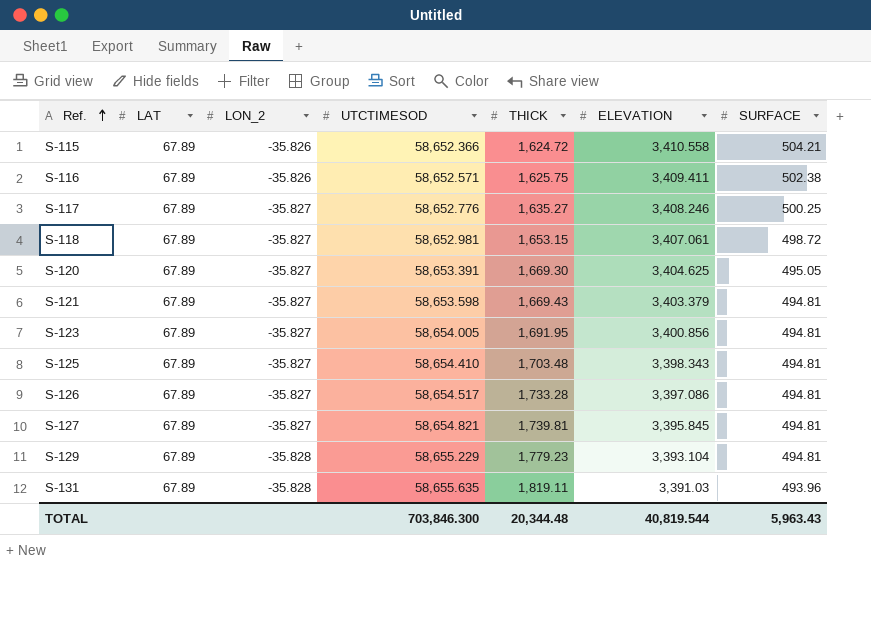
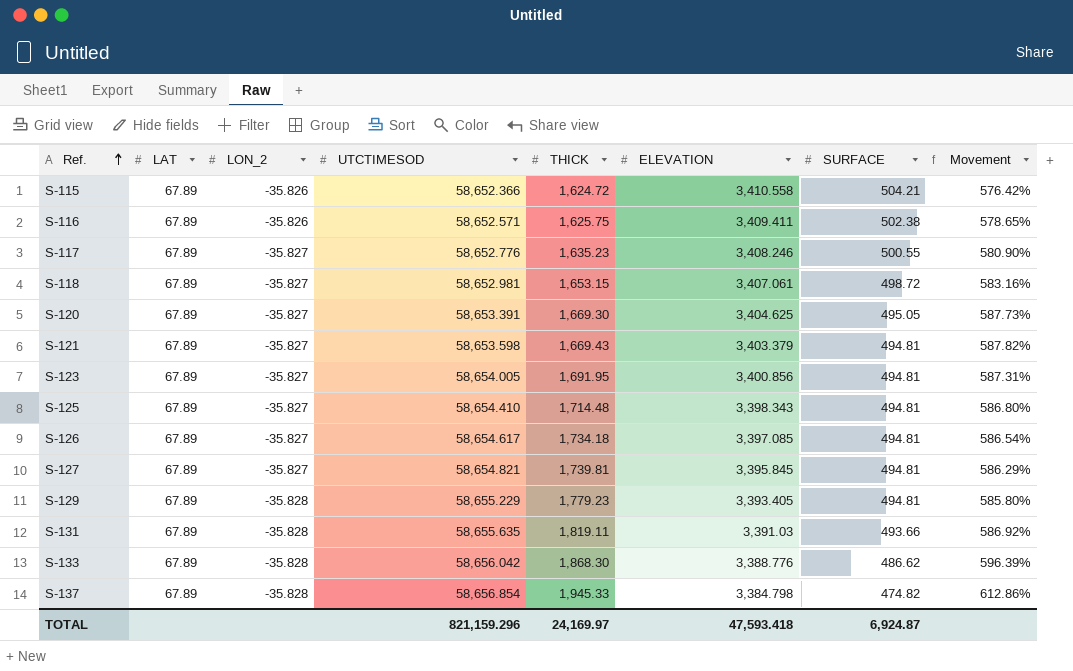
column Movement | formula: none -> ([ELEVATION] - [SURFACE]) / [SURFACE]
S-117 | THICK: 1,635.27 -> 1,635.23
S-117 | SURFACE: 500.25 -> 500.55
S-125 | THICK: 1,703.48 -> 1,714.48
S-126 | UTCTIMESOD: 58,654.517 -> 58,654.617
S-126 | THICK: 1,733.28 -> 1,734.18
S-126 | ELEVATION: 3,397.086 -> 3,397.085
S-129 | ELEVATION: 3,393.104 -> 3,393.405
S-131 | SURFACE: 493.96 -> 493.66
row S-133: none -> 67.89 | -35.828 | 58,656.042 | 1,868.30 | 3,388.776 | 486.62 | 596.39%
row S-137: none -> 67.89 | -35.828 | 58,656.854 | 1,945.33 | 3,384.798 | 474.82 | 612.86%
TOTAL | UTCTIMESOD: 703,846.300 -> 821,159.296
TOTAL | THICK: 20,344.48 -> 24,169.97
TOTAL | ELEVATION: 40,819.544 -> 47,593.418
TOTAL | SURFACE: 5,963.43 -> 6,924.87

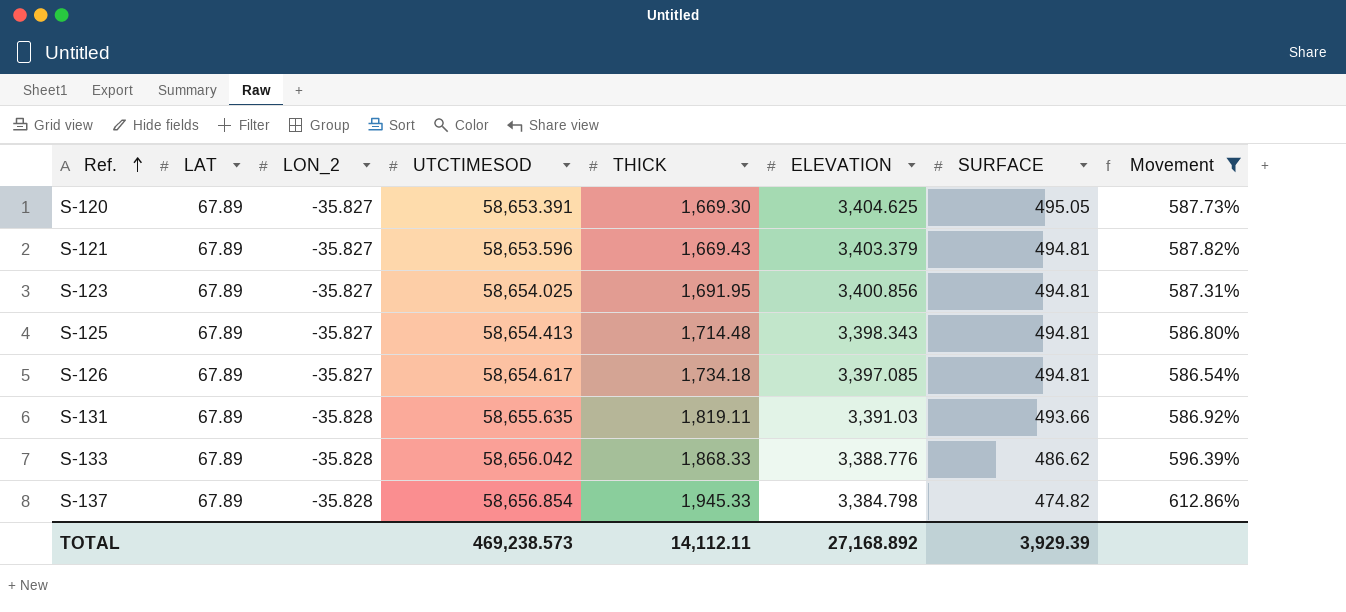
filter: none -> Movement >= 586.54%
S-121 | UTCTIMESOD: 58,653.598 -> 58,653.596
S-123 | UTCTIMESOD: 58,654.005 -> 58,654.025
S-125 | UTCTIMESOD: 58,654.410 -> 58,654.413
S-133 | THICK: 1,868.30 -> 1,868.33
TOTAL | UTCTIMESOD: 821,159.296 -> 469,238.573
TOTAL | THICK: 24,169.97 -> 14,112.11
TOTAL | ELEVATION: 47,593.418 -> 27,168.892
TOTAL | SURFACE: 6,924.87 -> 3,929.39

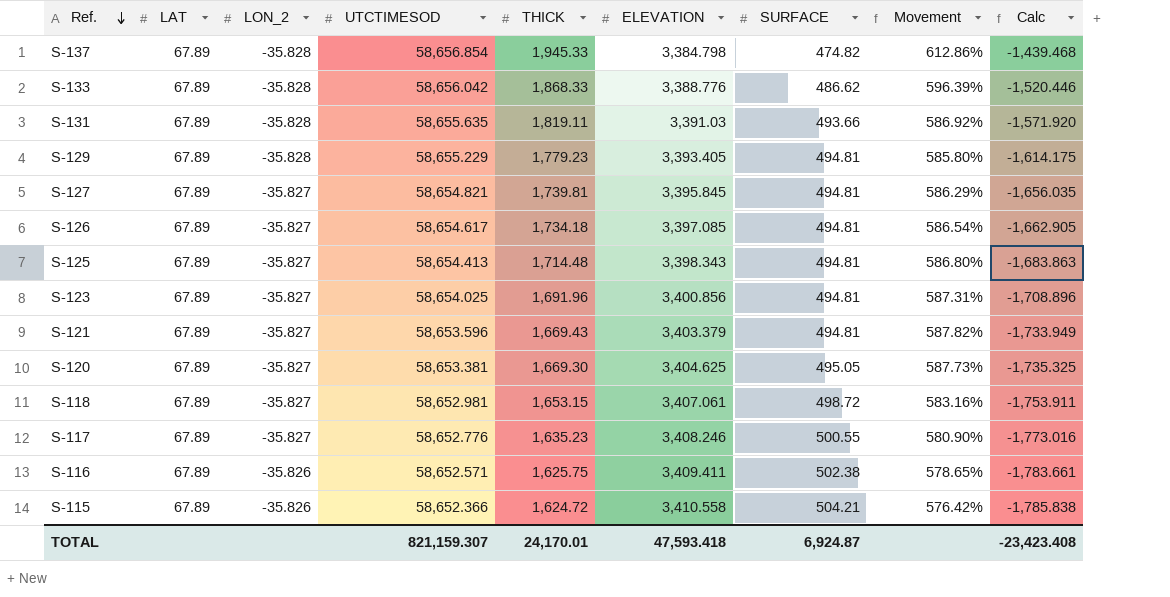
filter: Movement >= 586.54% -> none
row order: Ref. ascending -> Ref. descending
column Calc | formula: none -> [THICK] - [ELEVATION]
S-123 | THICK: 1,691.95 -> 1,691.96
S-120 | UTCTIMESOD: 58,653.391 -> 58,653.381
TOTAL | UTCTIMESOD: 469,238.573 -> 821,159.307
TOTAL | THICK: 14,112.11 -> 24,170.01
TOTAL | ELEVATION: 27,168.892 -> 47,593.418
TOTAL | SURFACE: 3,929.39 -> 6,924.87

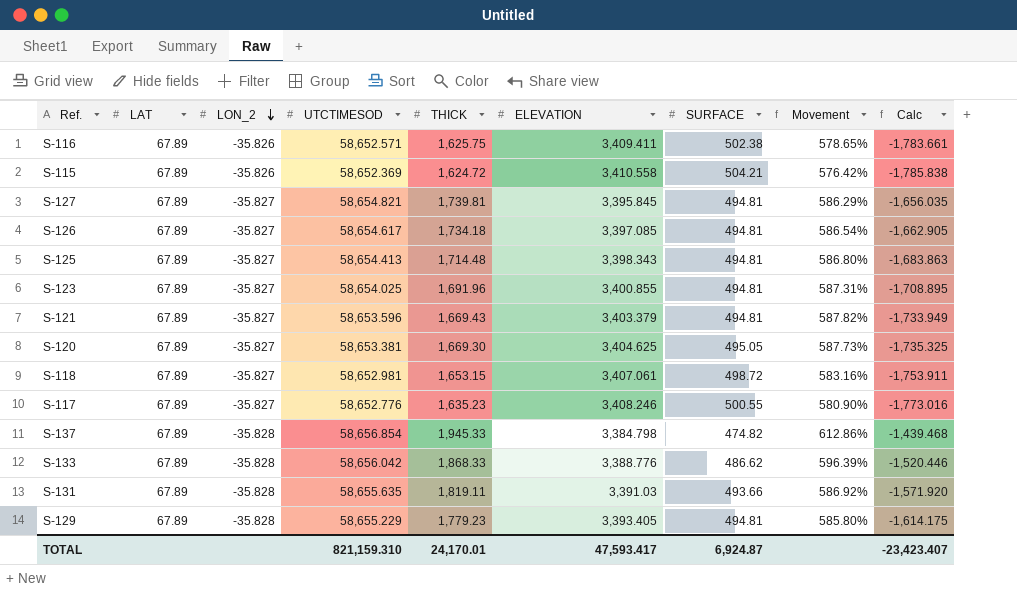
row order: Ref. descending -> LON_2 descending
S-115 | UTCTIMESOD: 58,652.366 -> 58,652.369
S-123 | ELEVATION: 3,400.856 -> 3,400.855
S-123 | Calc: -1,708.896 -> -1,708.895
TOTAL | UTCTIMESOD: 821,159.307 -> 821,159.310
TOTAL | ELEVATION: 47,593.418 -> 47,593.417
TOTAL | Calc: -23,423.408 -> -23,423.407

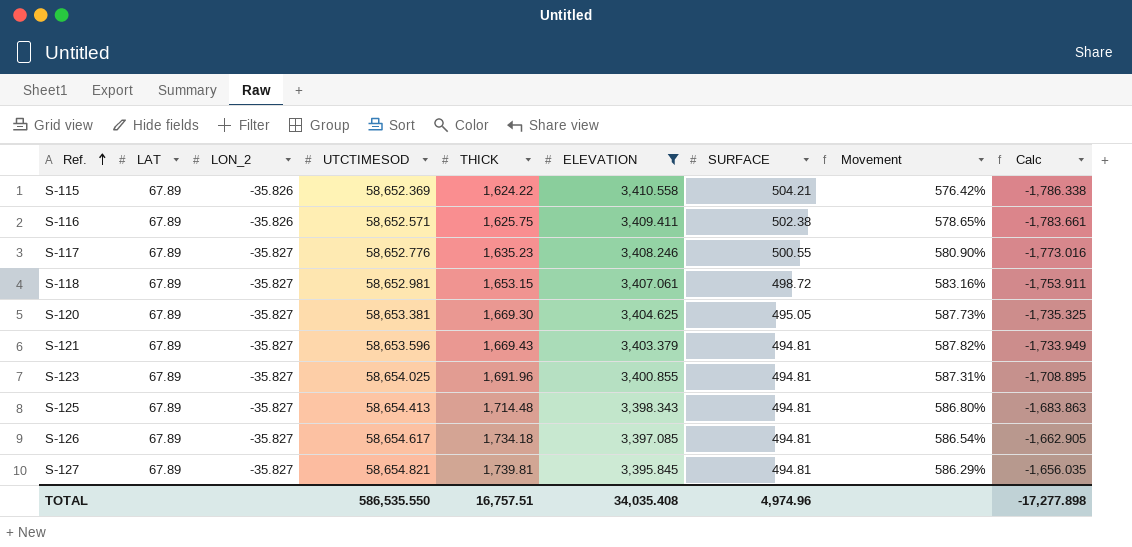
filter: none -> ELEVATION >= 3,395.845
row order: LON_2 descending -> Ref. ascending
S-115 | THICK: 1,624.72 -> 1,624.22
S-115 | Calc: -1,785.838 -> -1,786.338
TOTAL | UTCTIMESOD: 821,159.310 -> 586,535.550
TOTAL | THICK: 24,170.01 -> 16,757.51
TOTAL | ELEVATION: 47,593.417 -> 34,035.408
TOTAL | SURFACE: 6,924.87 -> 4,974.96
TOTAL | Calc: -23,423.407 -> -17,277.898

